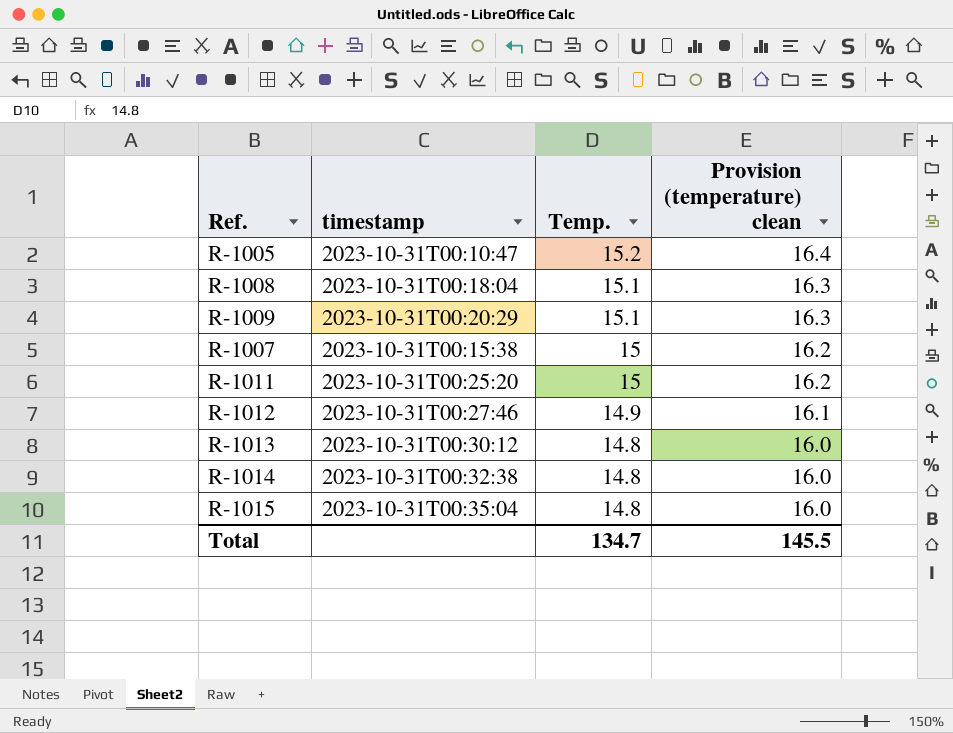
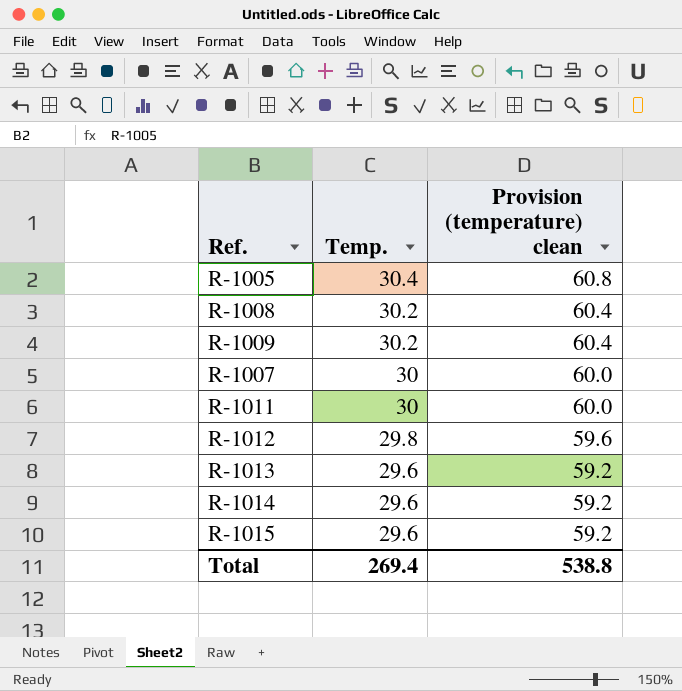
column timestamp | position: 2 -> none
column Provision (temperature) clean | formula: [Temp.] * 1.08 -> [Temp.] * 2
R-1005 | Temp.: 15.2 -> 30.4
R-1008 | Temp.: 15.1 -> 30.2
R-1009 | Temp.: 15.1 -> 30.2
R-1007 | Temp.: 15 -> 30
R-1011 | Temp.: 15 -> 30
R-1012 | Temp.: 14.9 -> 29.8
R-1013 | Temp.: 14.8 -> 29.6
R-1014 | Temp.: 14.8 -> 29.6
R-1015 | Temp.: 14.8 -> 29.6
Total | Temp.: 134.7 -> 269.4
Total | Provision (temperature) clean: 145.5 -> 538.8

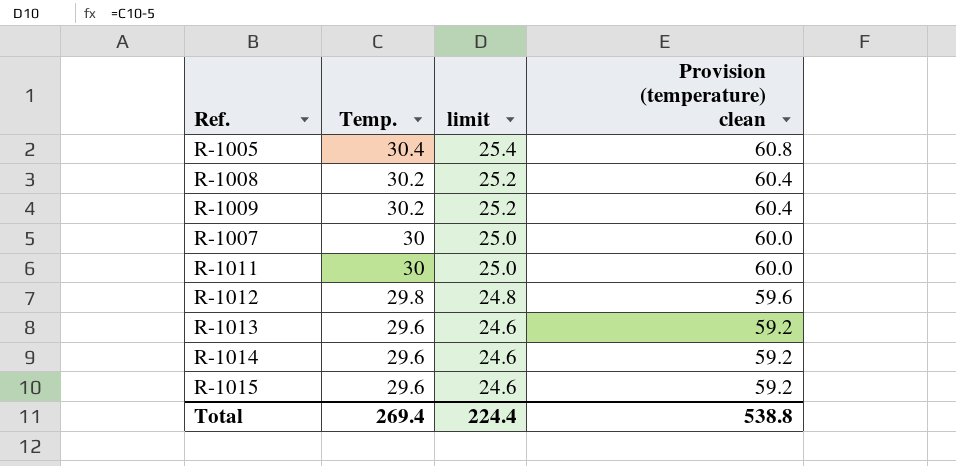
column limit | formula: none -> [Temp.] - 5

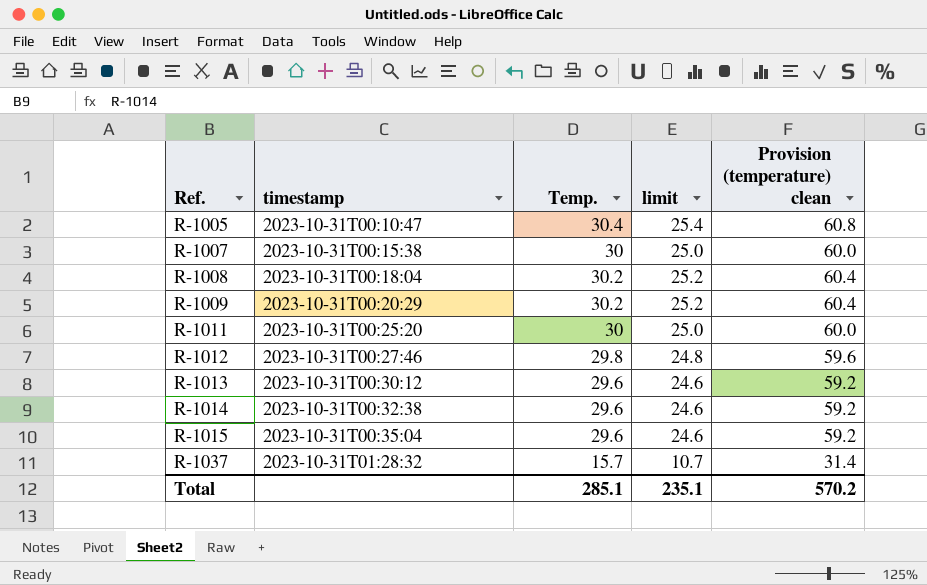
row order: Temp. descending -> Ref. ascending
column timestamp | position: none -> 2
row R-1037: none -> 2023-10-31T01:28:32 | 15.7 | 10.7 | 31.4
Total | Temp.: 269.4 -> 285.1
Total | limit: 224.4 -> 235.1
Total | Provision (temperature) clean: 538.8 -> 570.2

